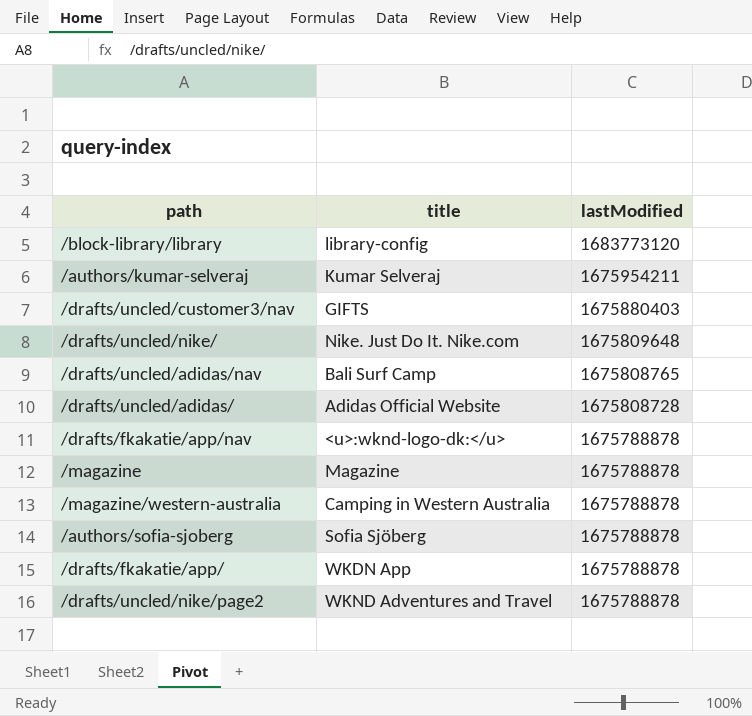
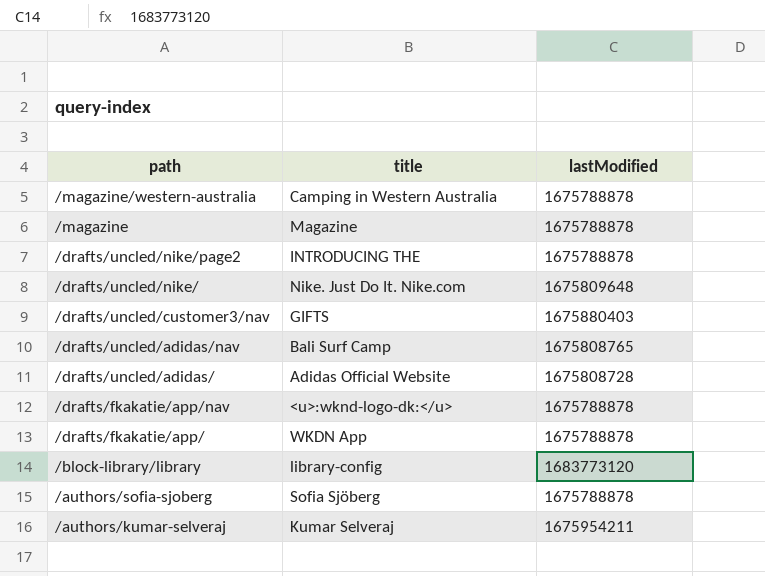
row order: lastModified descending -> path descending
/drafts/uncled/nike/page2 | title: WKND Adventures and Travel -> INTRODUCING THE

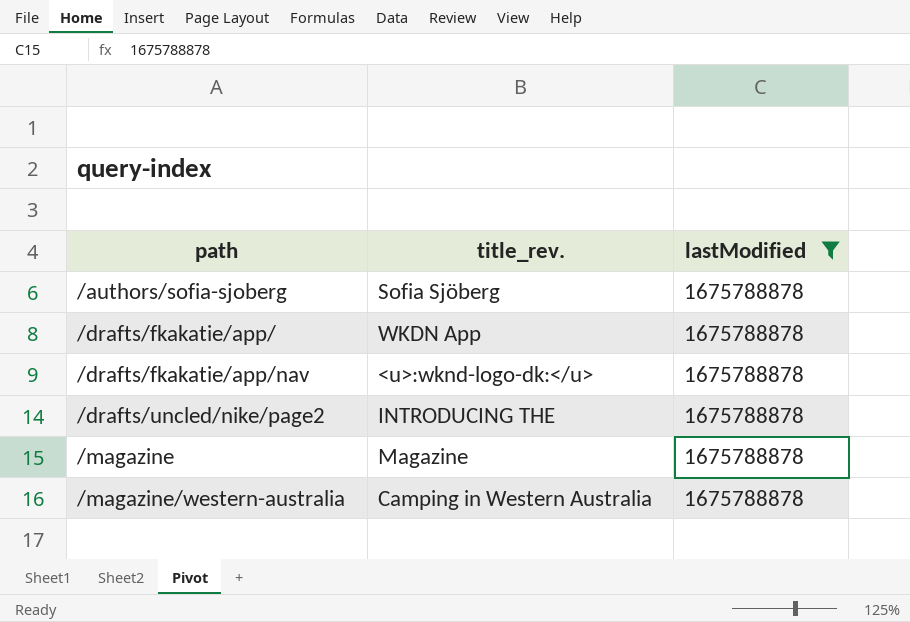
filter: none -> lastModified = 1675788878
row order: path descending -> path ascending
column name: title -> title_rev.

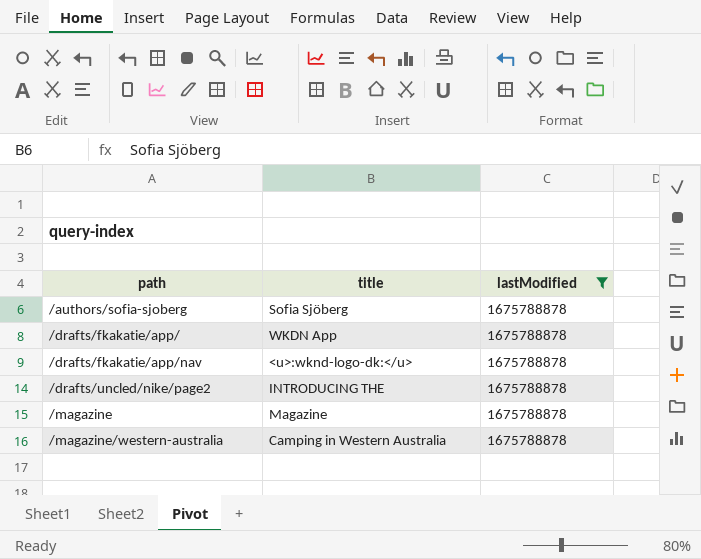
column name: title_rev. -> title

